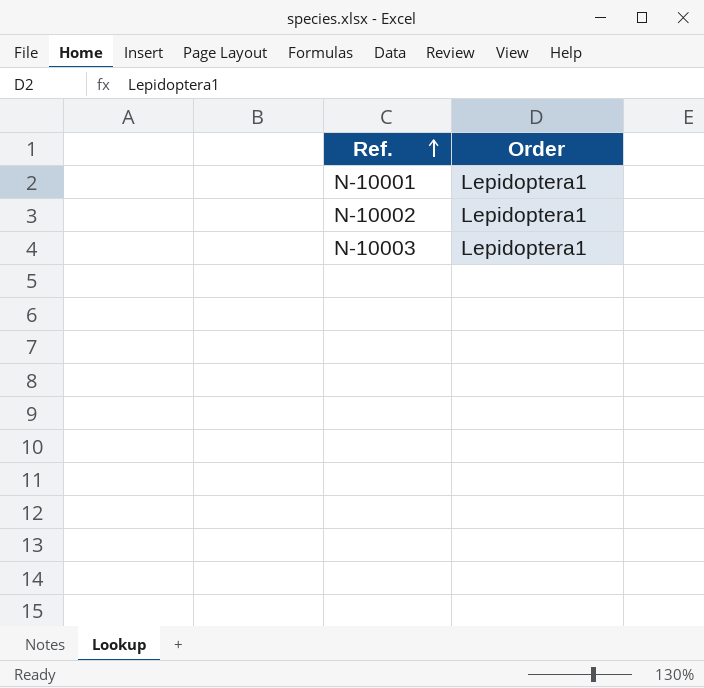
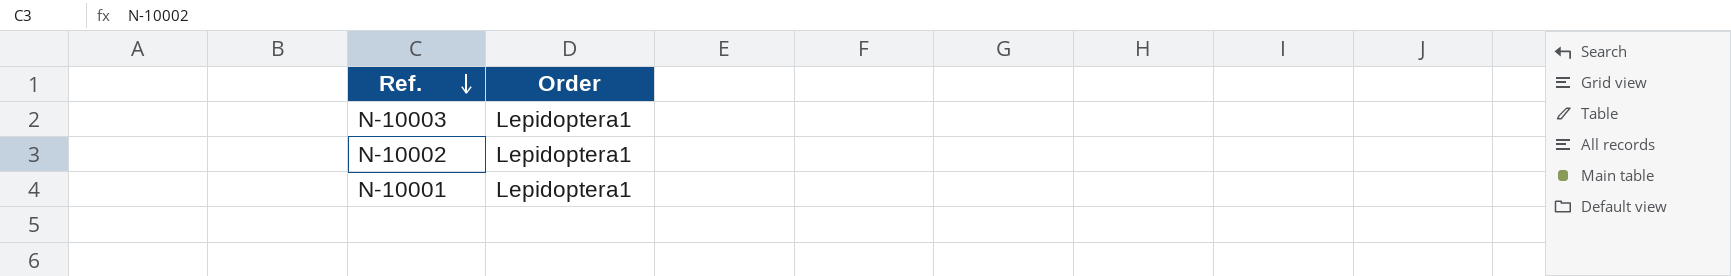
row order: Ref. ascending -> Ref. descending

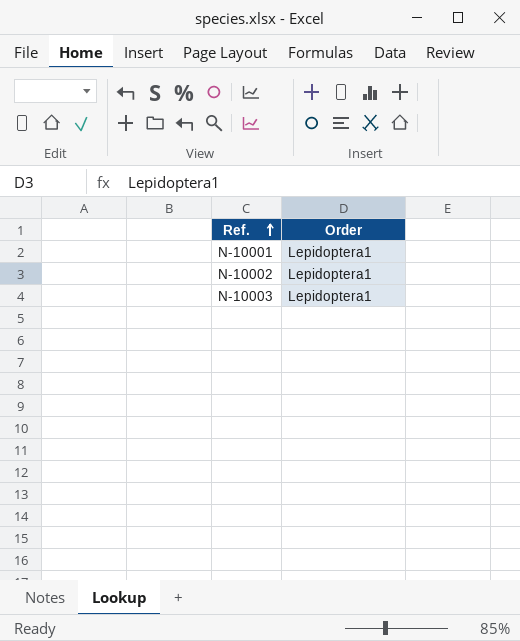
row order: Ref. descending -> Ref. ascending

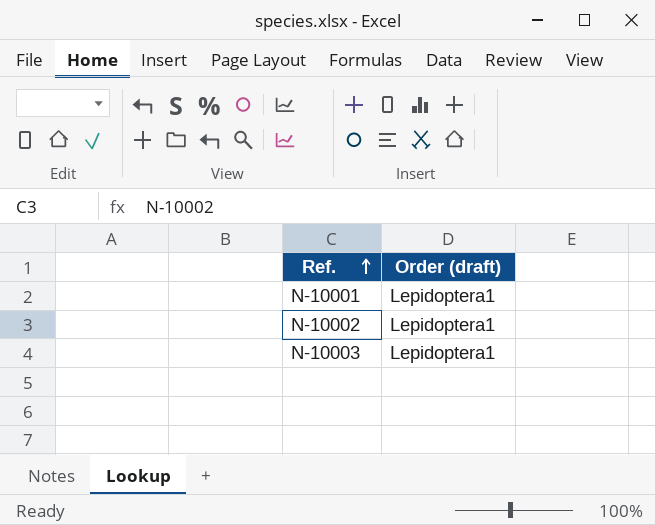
column name: Order -> Order (draft)

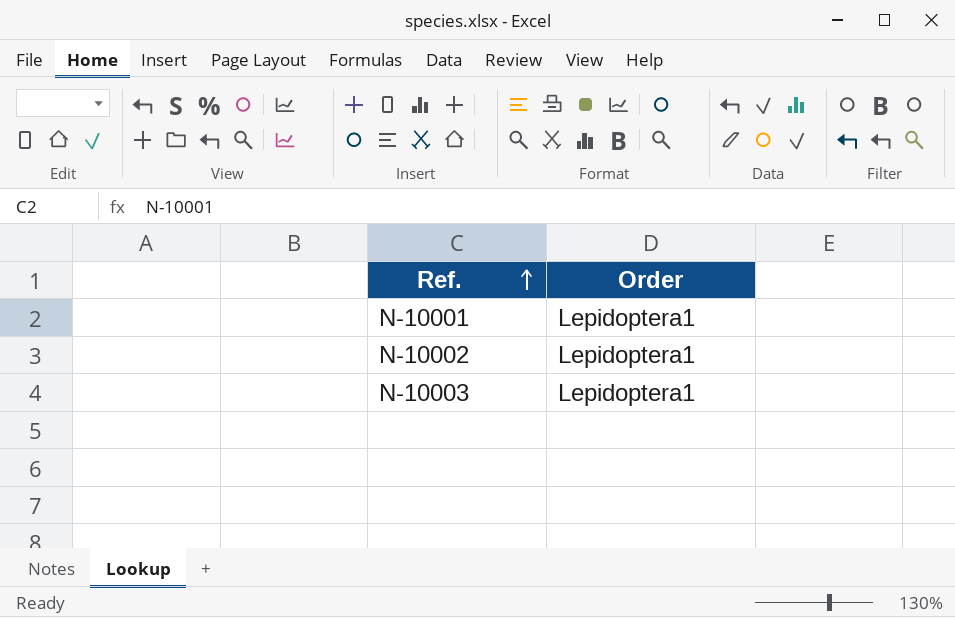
column name: Order (draft) -> Order

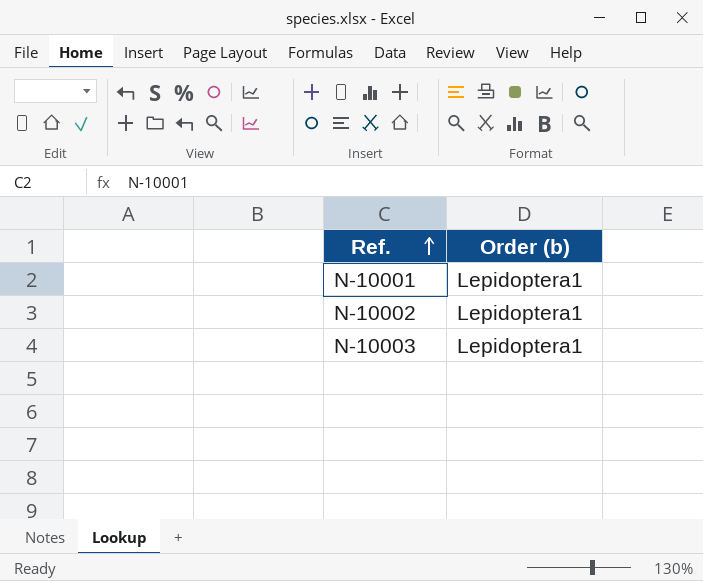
column name: Order -> Order (b)

